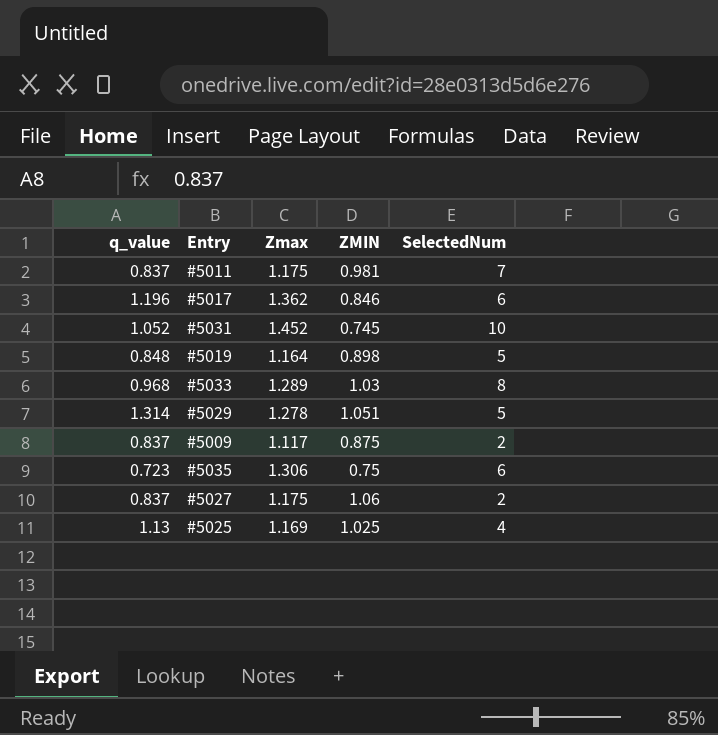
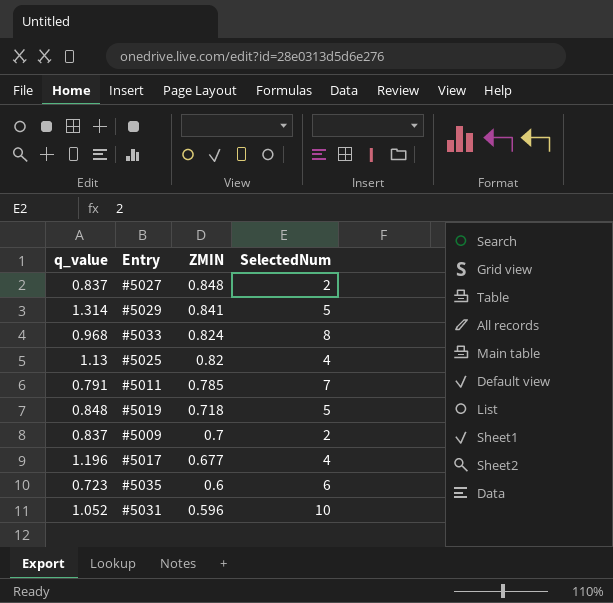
row order: none -> ZMIN descending
column Zmax | position: 3 -> none
#5027 | ZMIN: 1.06 -> 0.848
#5029 | ZMIN: 1.051 -> 0.841
#5033 | ZMIN: 1.03 -> 0.824
#5025 | ZMIN: 1.025 -> 0.82
#5011 | q_value: 0.837 -> 0.791
#5011 | ZMIN: 0.981 -> 0.785
#5019 | ZMIN: 0.898 -> 0.718
#5009 | ZMIN: 0.875 -> 0.7
#5017 | ZMIN: 0.846 -> 0.677
#5017 | SelectedNum: 6 -> 4
#5035 | ZMIN: 0.75 -> 0.6
#5031 | ZMIN: 0.745 -> 0.596

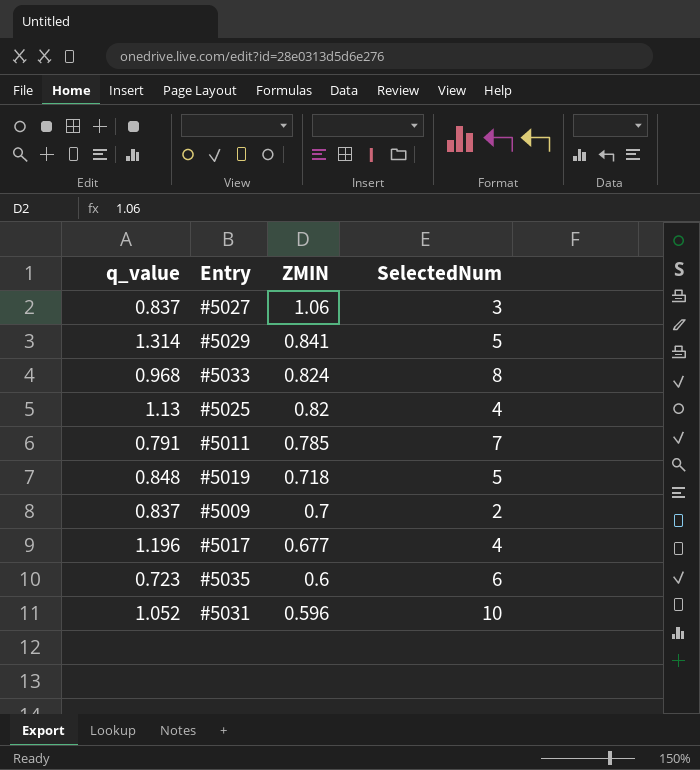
#5027 | ZMIN: 0.848 -> 1.06
#5027 | SelectedNum: 2 -> 3

